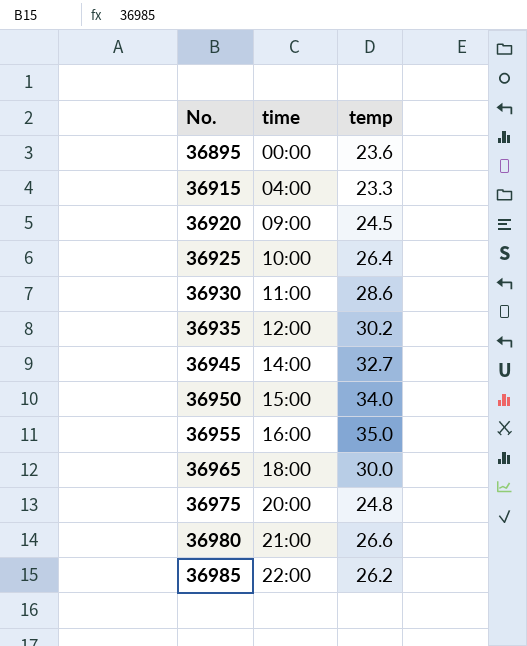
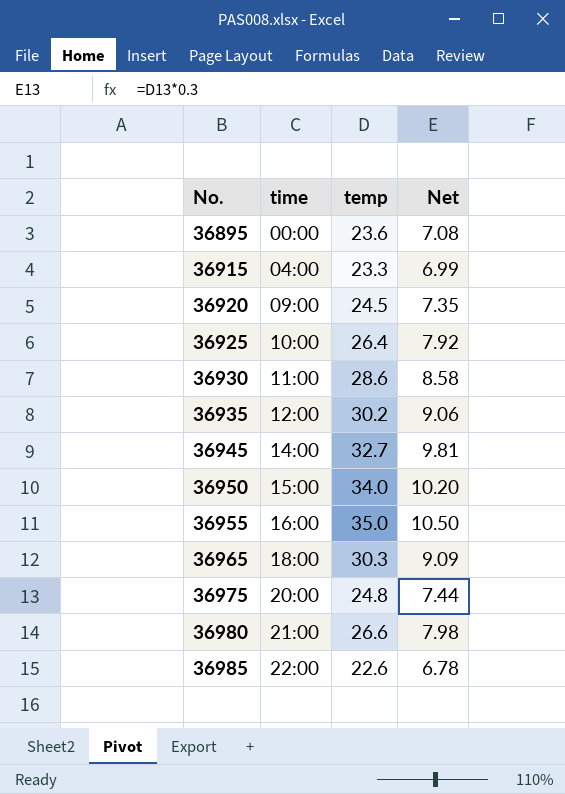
column Net | formula: none -> [temp] * 0.3
36965 | temp: 30.0 -> 30.3
36985 | temp: 26.2 -> 22.6

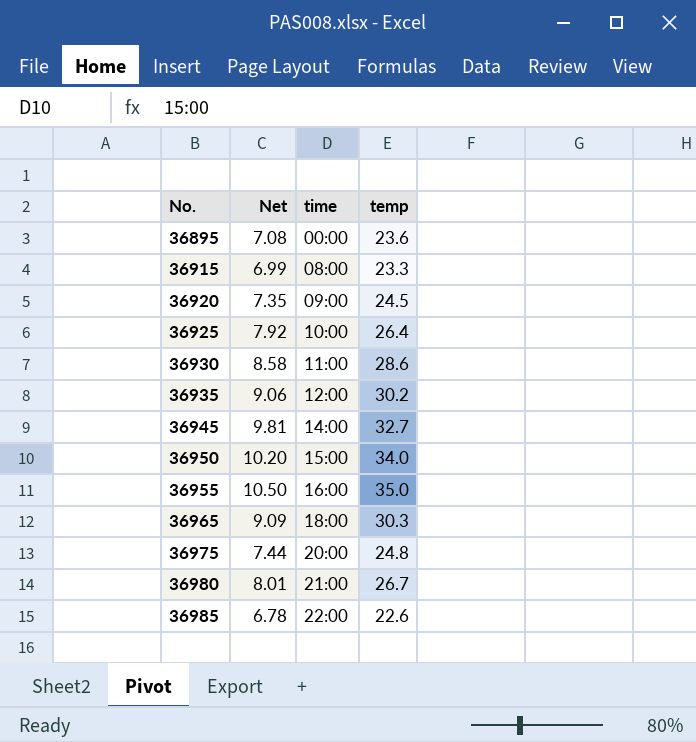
column Net | position: 4 -> 2
36915 | time: 04:00 -> 08:00
36980 | Net: 7.98 -> 8.01
36980 | temp: 26.6 -> 26.7

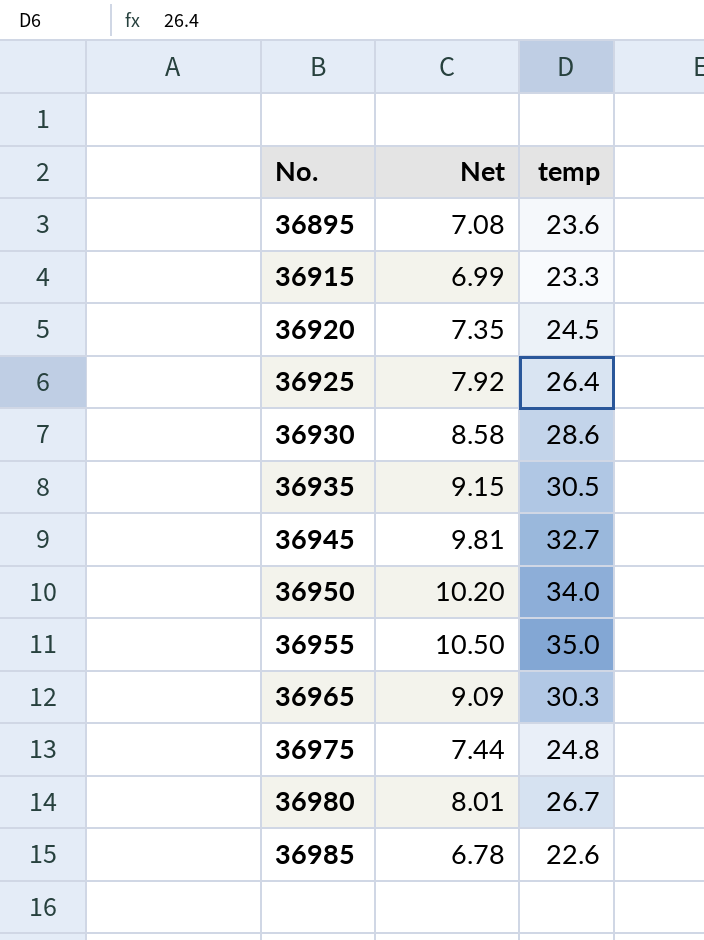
column time | position: 3 -> none
36935 | Net: 9.06 -> 9.15
36935 | temp: 30.2 -> 30.5

